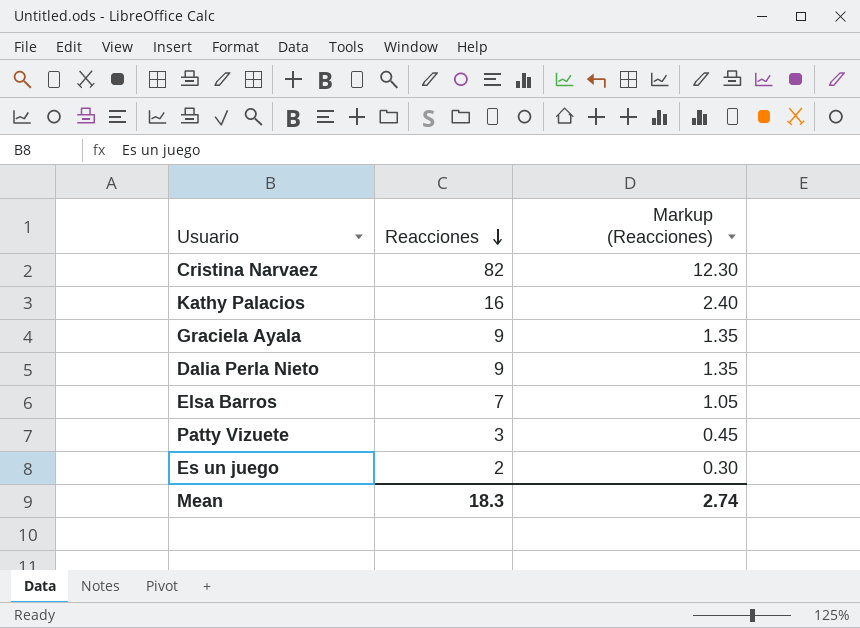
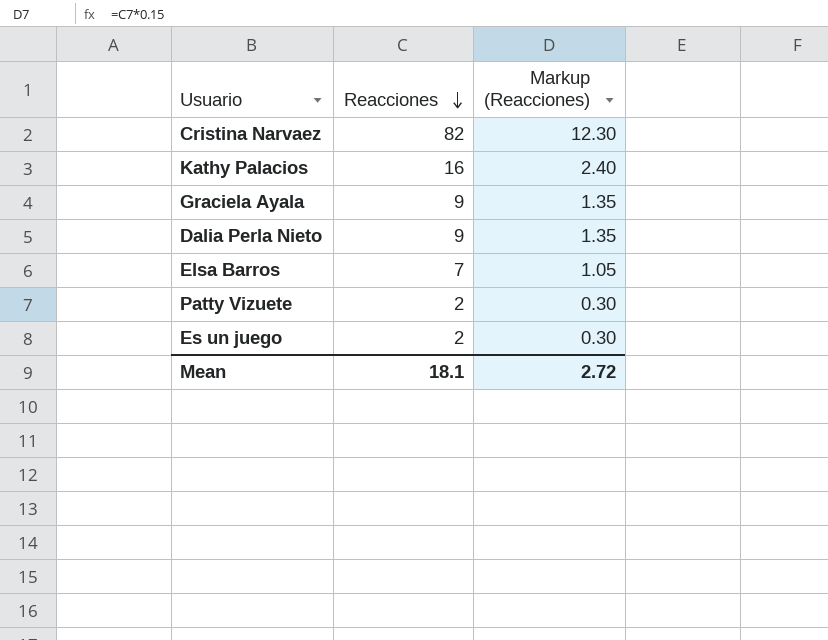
Patty Vizuete | Reacciones: 3 -> 2
Patty Vizuete | Markup (Reacciones): 0.45 -> 0.30
Mean | Reacciones: 18.3 -> 18.1
Mean | Markup (Reacciones): 2.74 -> 2.72

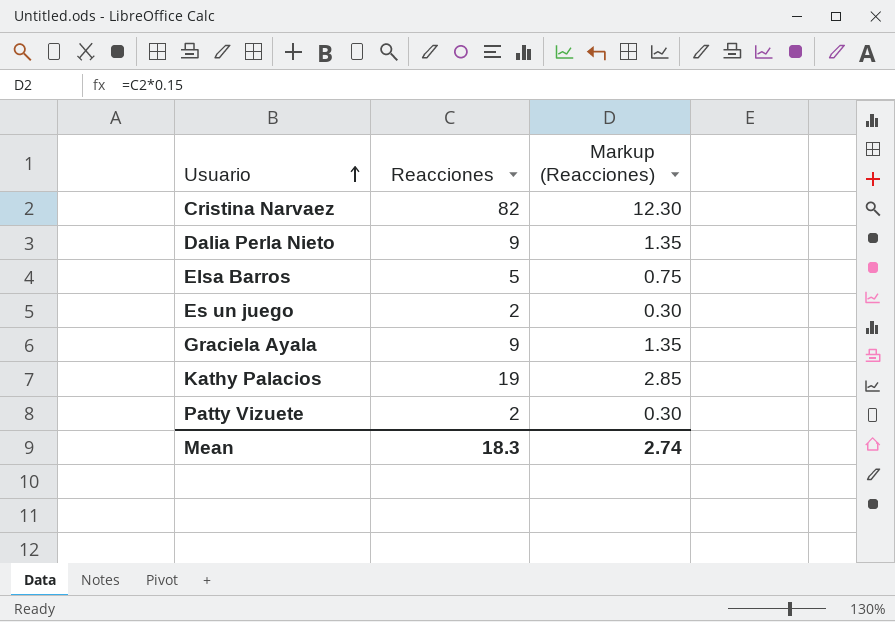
row order: Reacciones descending -> Usuario ascending
Elsa Barros | Reacciones: 7 -> 5
Elsa Barros | Markup (Reacciones): 1.05 -> 0.75
Kathy Palacios | Reacciones: 16 -> 19
Kathy Palacios | Markup (Reacciones): 2.40 -> 2.85
Mean | Reacciones: 18.1 -> 18.3
Mean | Markup (Reacciones): 2.72 -> 2.74

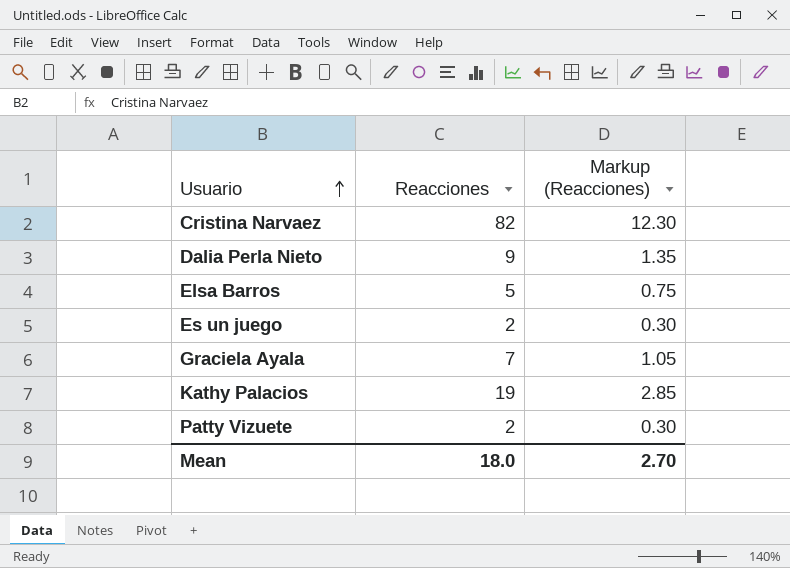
Graciela Ayala | Reacciones: 9 -> 7
Graciela Ayala | Markup (Reacciones): 1.35 -> 1.05
Mean | Reacciones: 18.3 -> 18.0
Mean | Markup (Reacciones): 2.74 -> 2.70

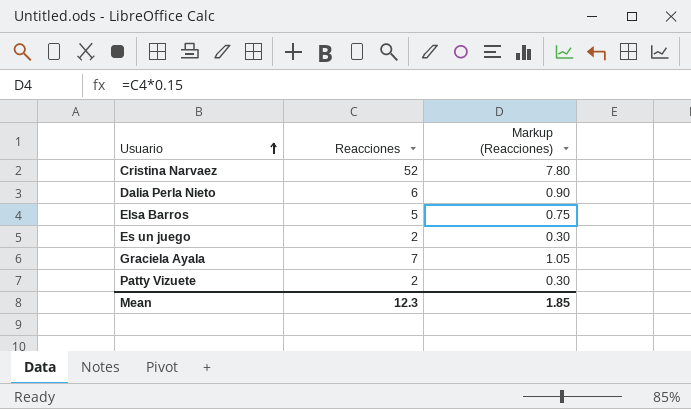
row Kathy Palacios: 19 | 2.85 -> none
Cristina Narvaez | Reacciones: 82 -> 52
Cristina Narvaez | Markup (Reacciones): 12.30 -> 7.80
Dalia Perla Nieto | Reacciones: 9 -> 6
Dalia Perla Nieto | Markup (Reacciones): 1.35 -> 0.90
Mean | Reacciones: 18.0 -> 12.3
Mean | Markup (Reacciones): 2.70 -> 1.85

